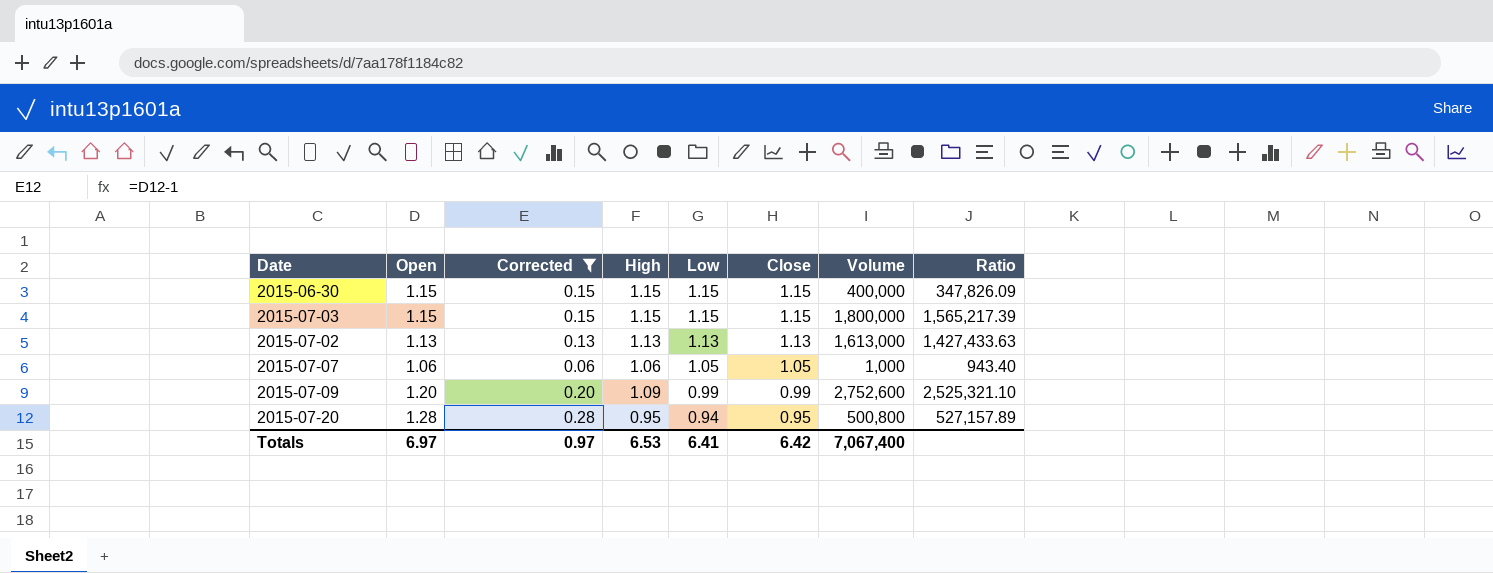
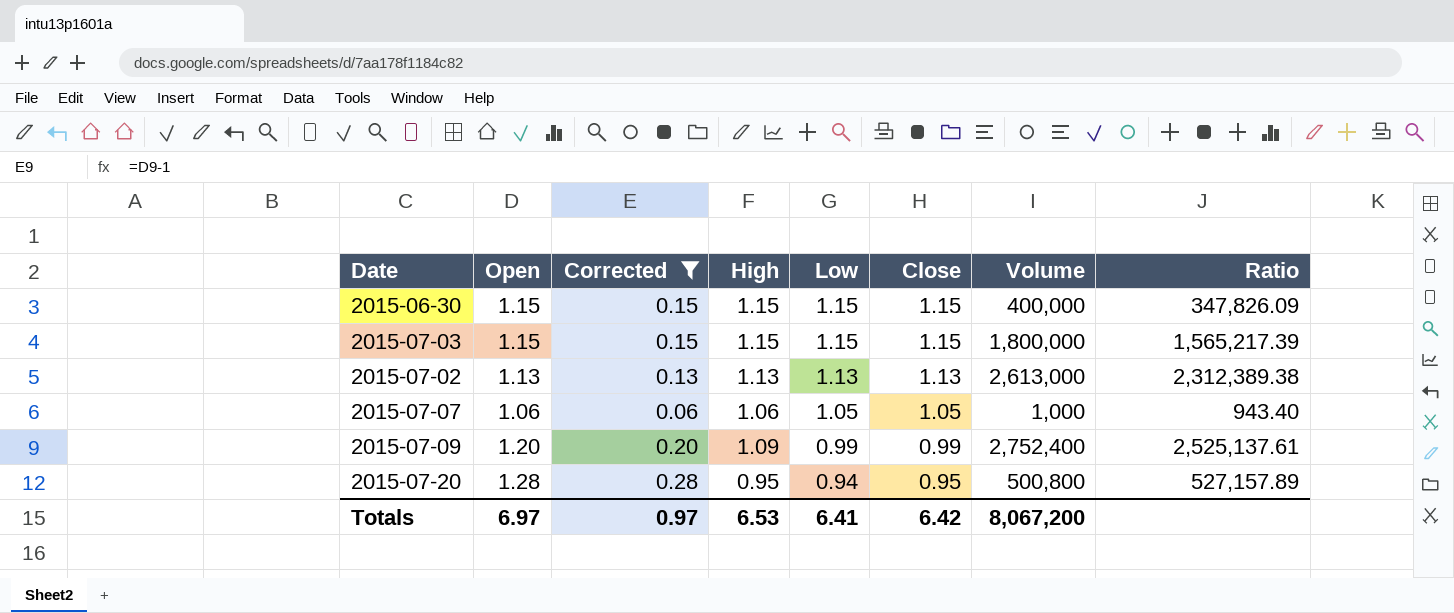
2015-07-02 | Volume: 1,613,000 -> 2,613,000
2015-07-02 | Ratio: 1,427,433.63 -> 2,312,389.38
2015-07-09 | Volume: 2,752,600 -> 2,752,400
2015-07-09 | Ratio: 2,525,321.10 -> 2,525,137.61
Totals | Volume: 7,067,400 -> 8,067,200

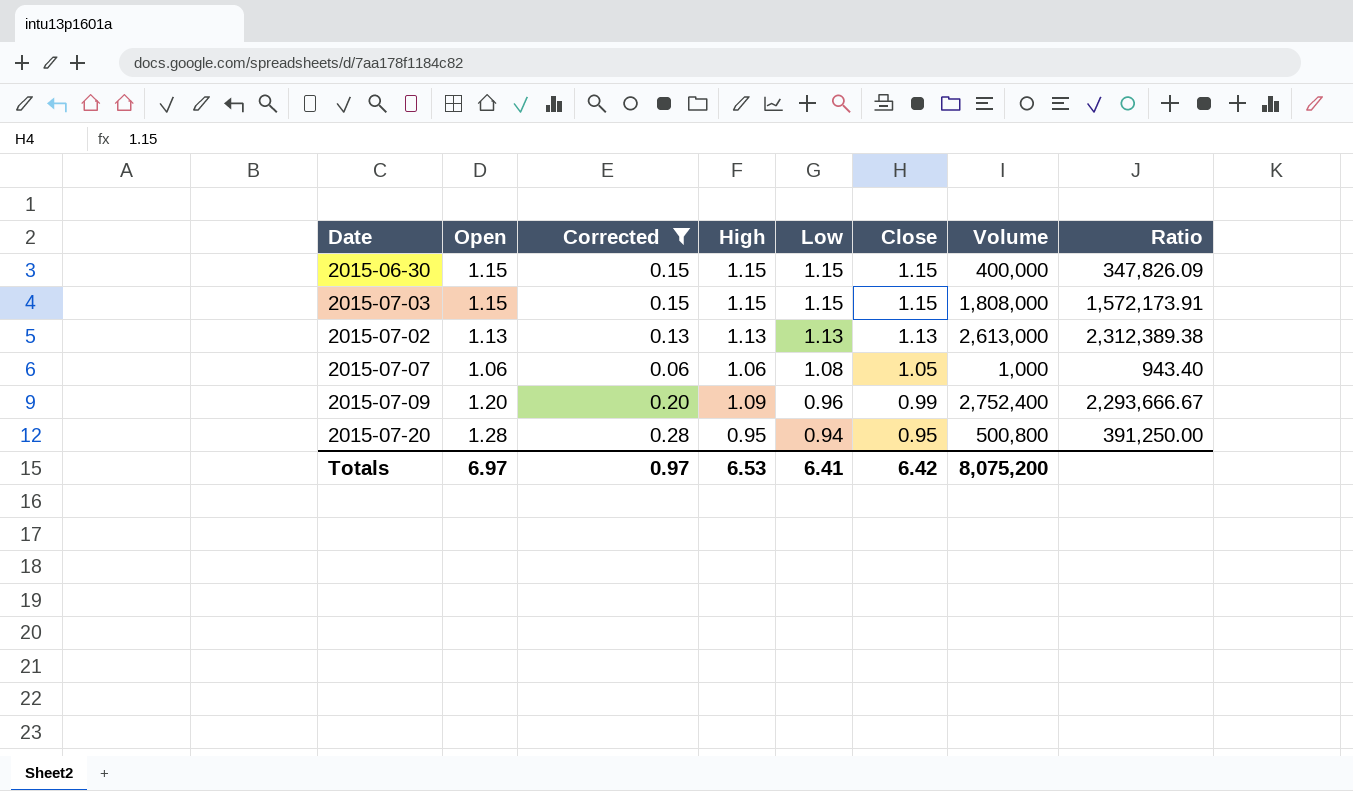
column Ratio | formula: [Volume] / [High] -> [Volume] / [Open]
2015-07-03 | Volume: 1,800,000 -> 1,808,000
2015-07-07 | Low: 1.05 -> 1.08
2015-07-09 | Low: 0.99 -> 0.96
Totals | Volume: 8,067,200 -> 8,075,200

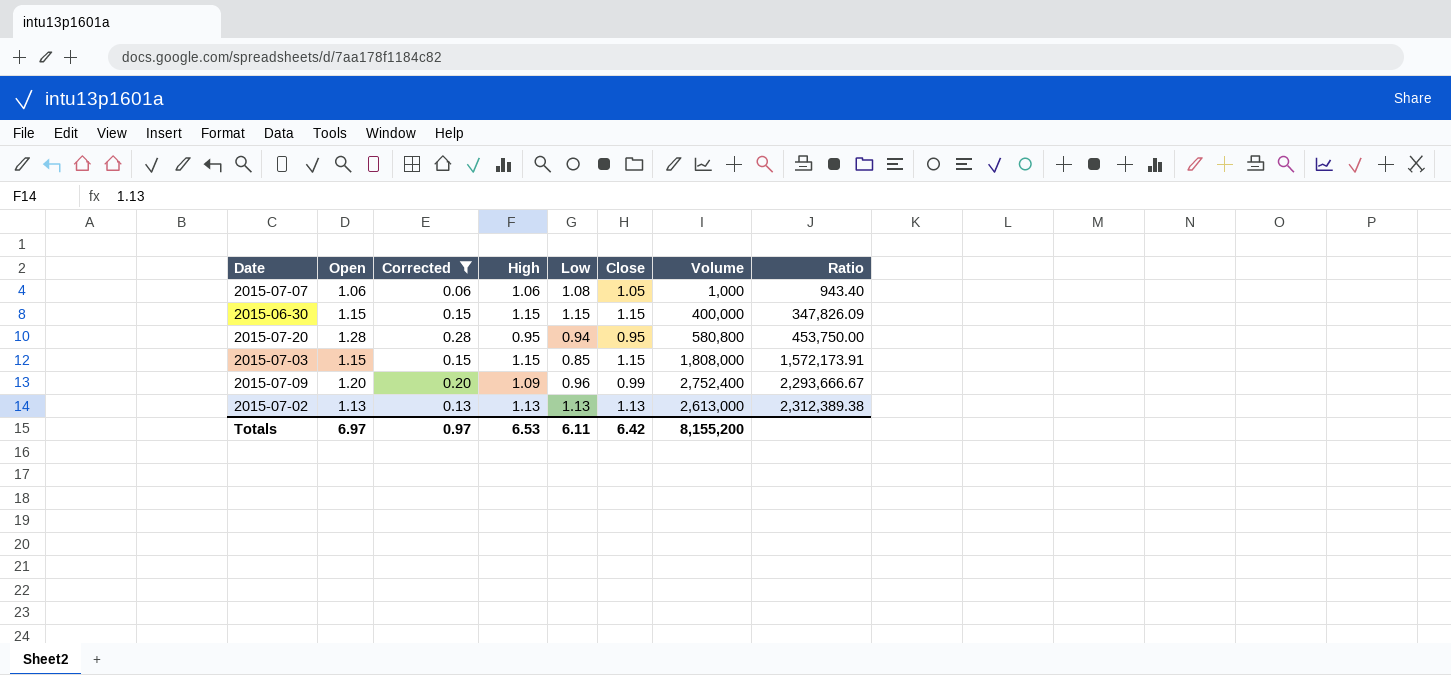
row order: Low descending -> Ratio ascending
2015-07-20 | Volume: 500,800 -> 580,800
2015-07-20 | Ratio: 391,250.00 -> 453,750.00
2015-07-03 | Low: 1.15 -> 0.85
Totals | Low: 6.41 -> 6.11
Totals | Volume: 8,075,200 -> 8,155,200

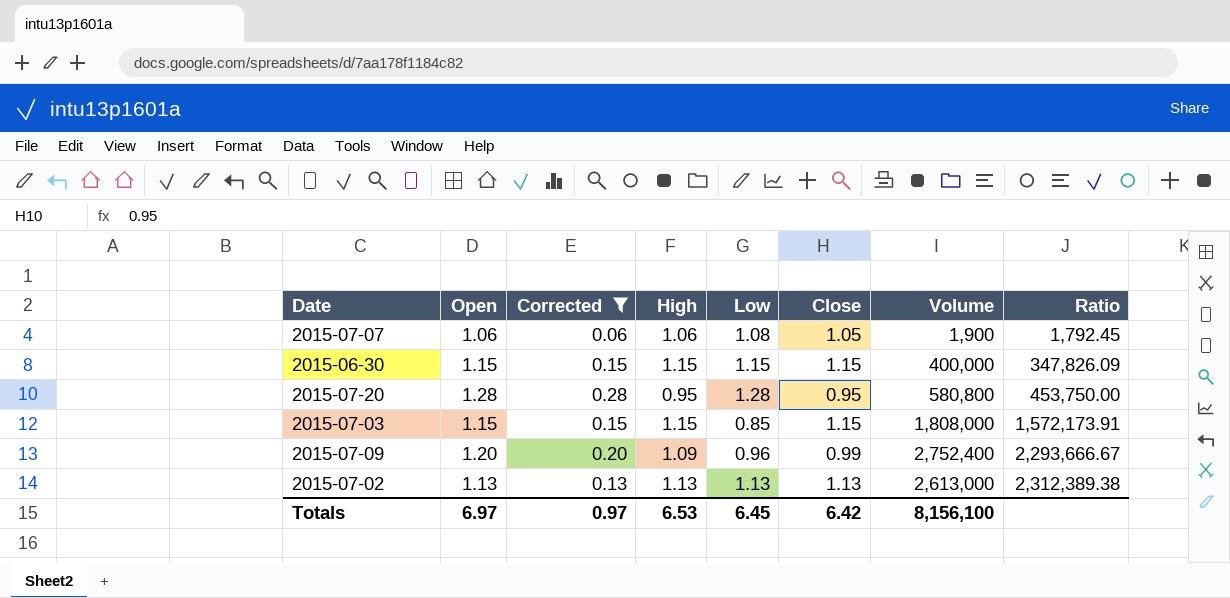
2015-07-07 | Volume: 1,000 -> 1,900
2015-07-07 | Ratio: 943.40 -> 1,792.45
2015-07-20 | Low: 0.94 -> 1.28
Totals | Low: 6.11 -> 6.45
Totals | Volume: 8,155,200 -> 8,156,100

